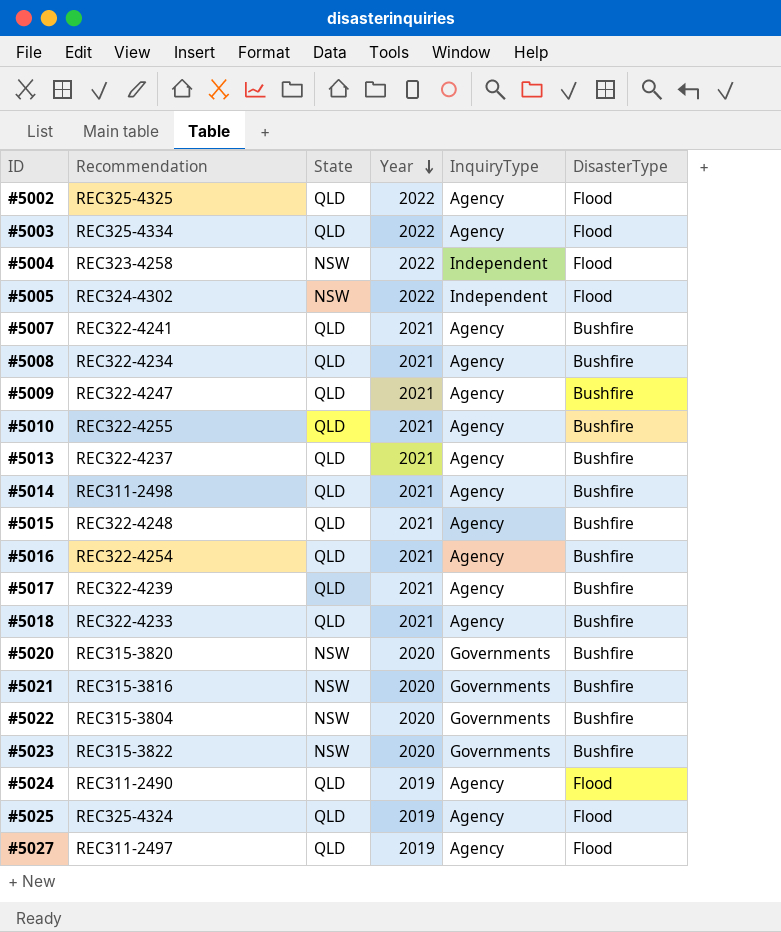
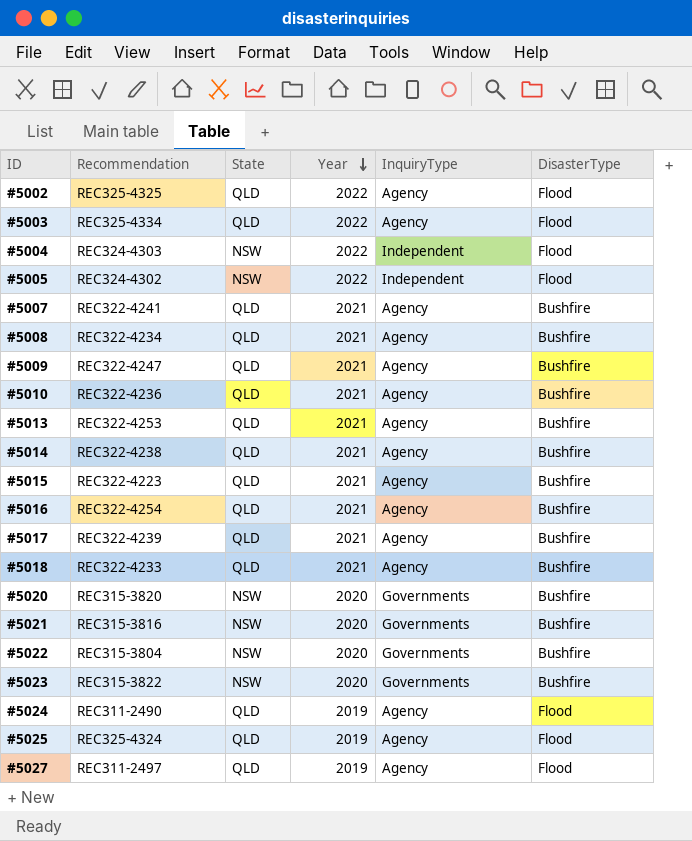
#5004 | Recommendation: REC323-4258 -> REC324-4303
#5010 | Recommendation: REC322-4255 -> REC322-4236
#5013 | Recommendation: REC322-4237 -> REC322-4253
#5014 | Recommendation: REC311-2498 -> REC322-4238
#5015 | Recommendation: REC322-4248 -> REC322-4223

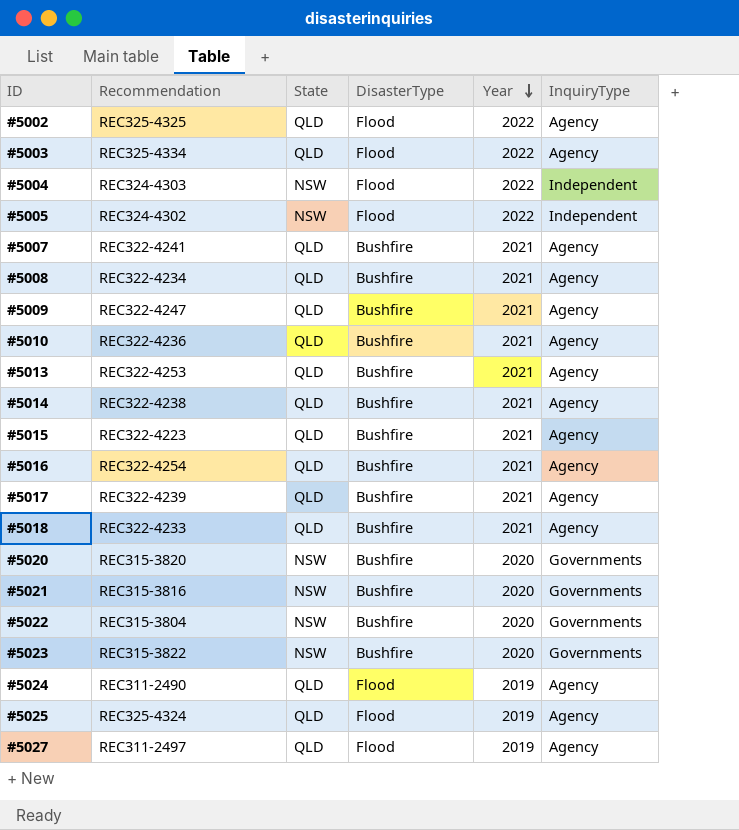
column DisasterType | position: 6 -> 4

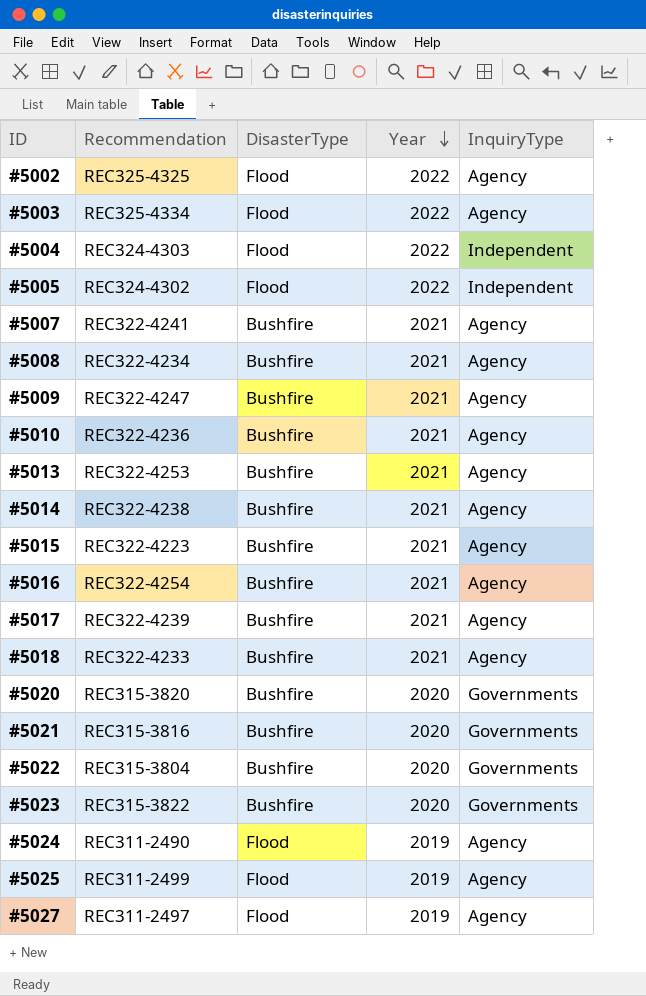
column State | position: 3 -> none
#5025 | Recommendation: REC325-4324 -> REC311-2499

